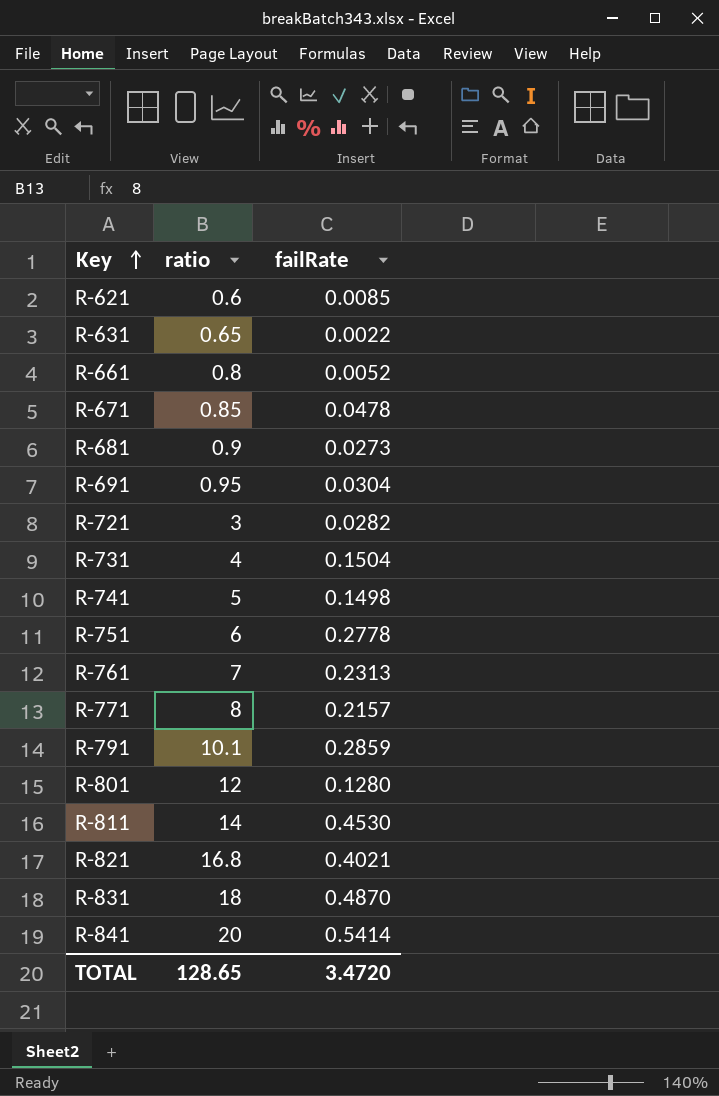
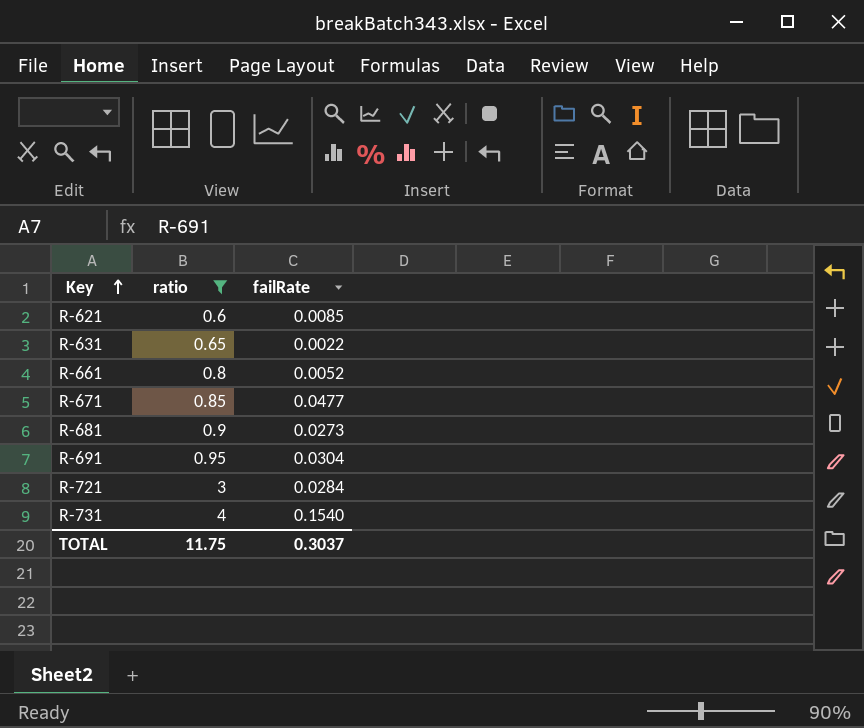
filter: none -> ratio <= 4
R-671 | failRate: 0.0478 -> 0.0477
R-721 | failRate: 0.0282 -> 0.0284
R-731 | failRate: 0.1504 -> 0.1540
TOTAL | ratio: 128.65 -> 11.75
TOTAL | failRate: 3.4720 -> 0.3037

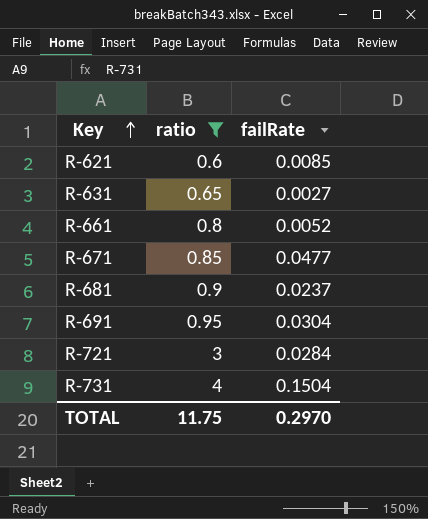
R-631 | failRate: 0.0022 -> 0.0027
R-681 | failRate: 0.0273 -> 0.0237
R-731 | failRate: 0.1540 -> 0.1504
TOTAL | failRate: 0.3037 -> 0.2970

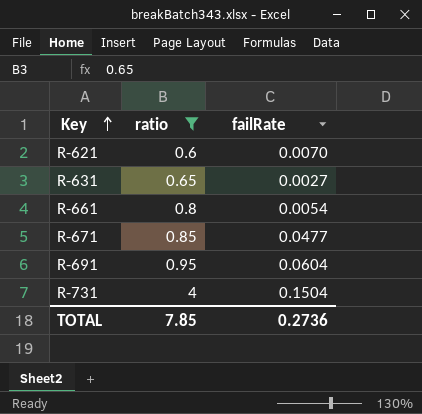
row R-681: 0.9 | 0.0237 -> none
row R-721: 3 | 0.0284 -> none
R-621 | failRate: 0.0085 -> 0.0070
R-661 | failRate: 0.0052 -> 0.0054
R-691 | failRate: 0.0304 -> 0.0604
TOTAL | ratio: 11.75 -> 7.85
TOTAL | failRate: 0.2970 -> 0.2736

